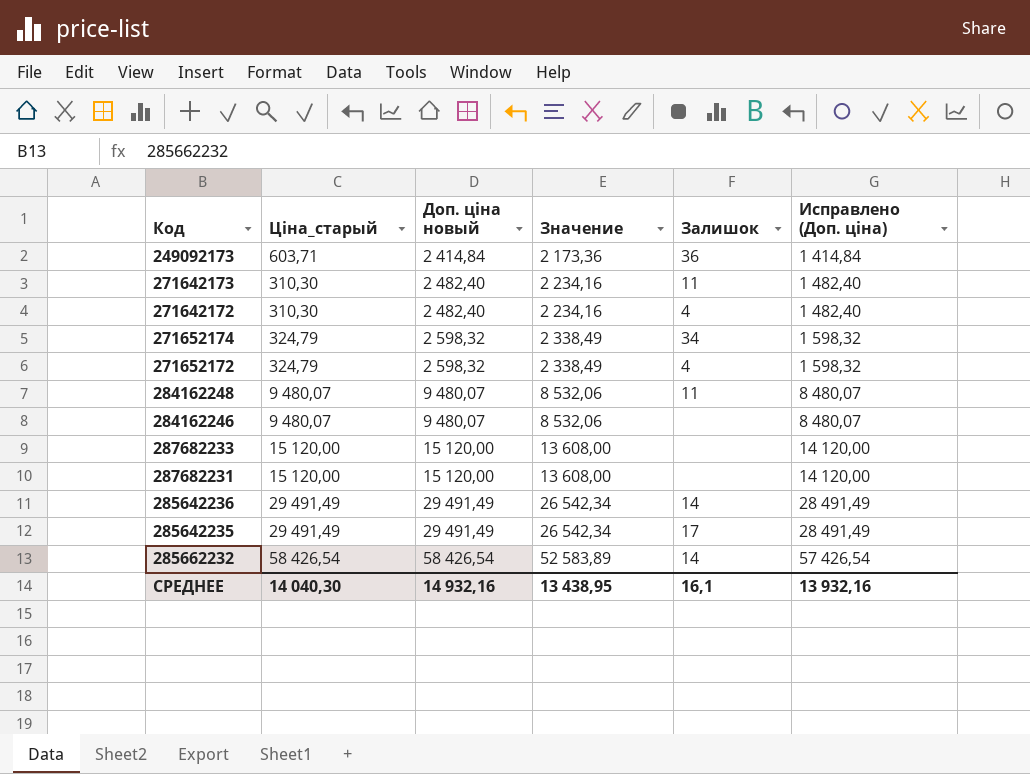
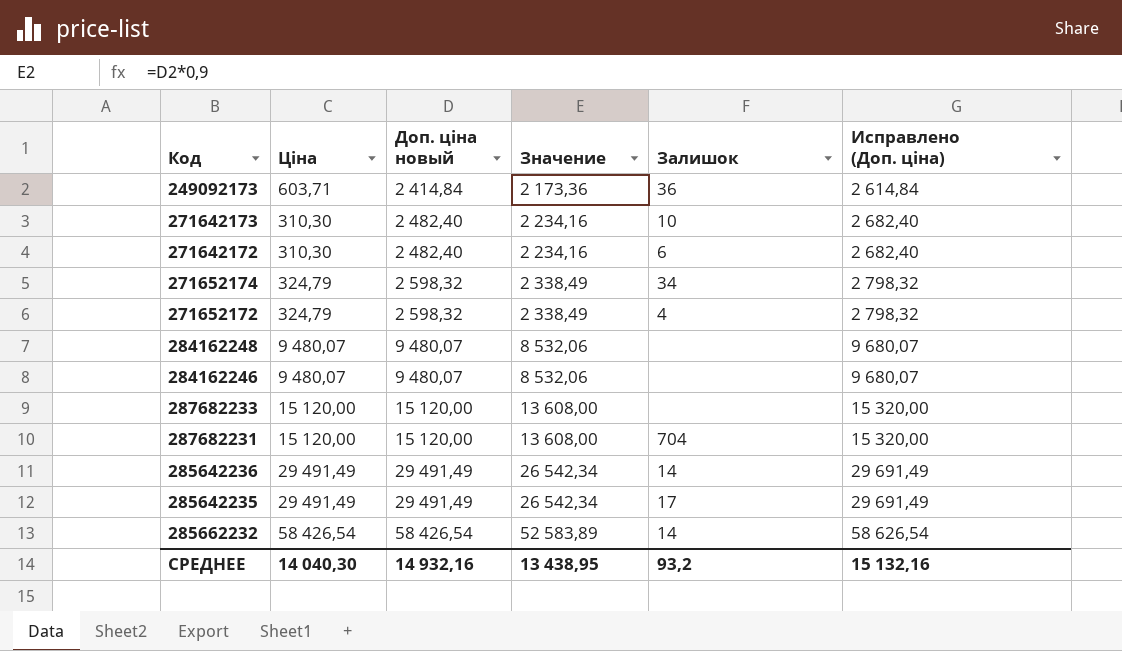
column name: Ціна_старый -> Ціна
column Исправлено (Доп. ціна) | formula: [Доп. ціна новый] - 1000 -> [Доп. ціна новый] + 200
271642173 | Залишок: 11 -> 10
271642172 | Залишок: 4 -> 6
284162248 | Залишок: 11 -> none
287682231 | Залишок: none -> 704
СРЕДНЕЕ | Залишок: 16,1 -> 93,2
СРЕДНЕЕ | Исправлено (Доп. ціна): 13 932,16 -> 15 132,16

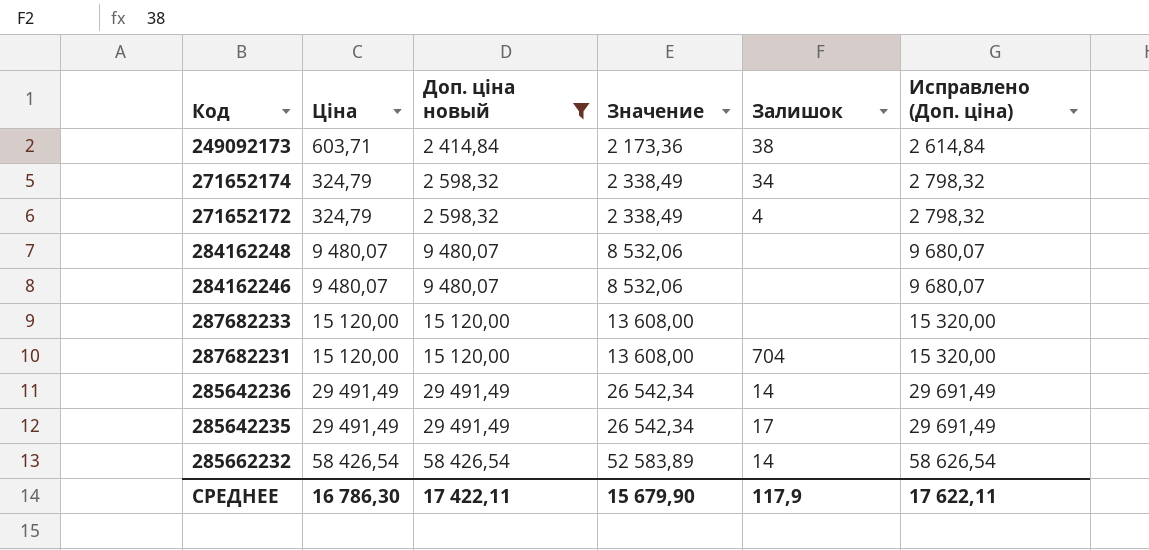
filter: none -> Доп. ціна новый != 2 482,40
249092173 | Залишок: 36 -> 38
СРЕДНЕЕ | Ціна: 14 040,30 -> 16 786,30
СРЕДНЕЕ | Доп. ціна новый: 14 932,16 -> 17 422,11
СРЕДНЕЕ | Значение: 13 438,95 -> 15 679,90
СРЕДНЕЕ | Залишок: 93,2 -> 117,9
СРЕДНЕЕ | Исправлено (Доп. ціна): 15 132,16 -> 17 622,11

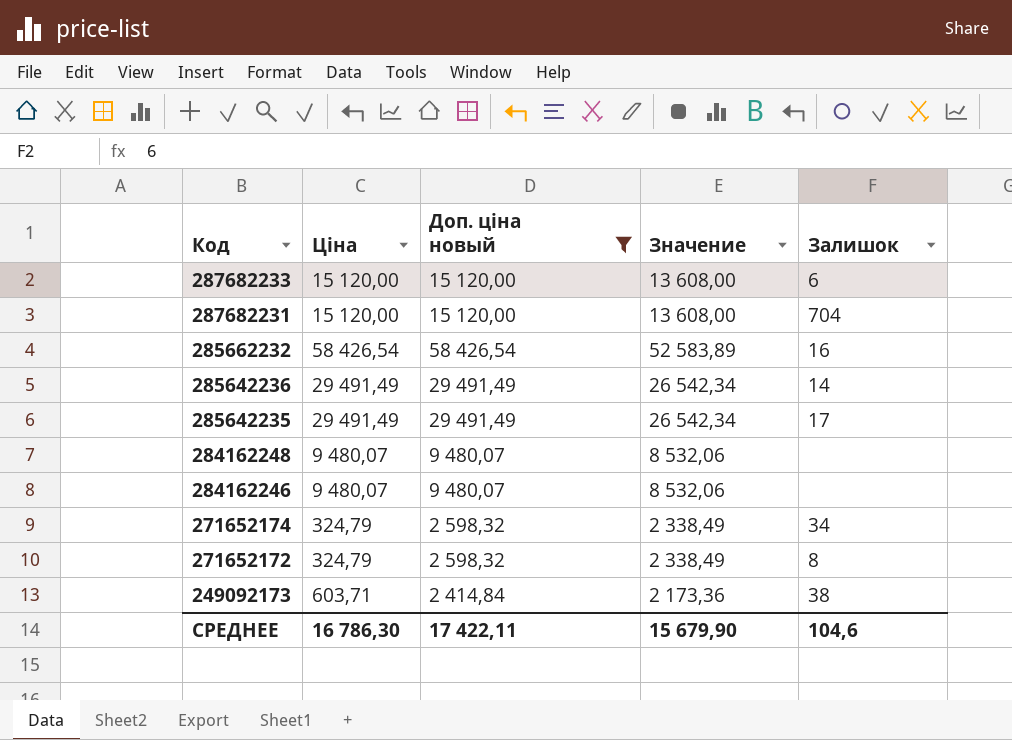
row order: Доп. ціна новый ascending -> Код descending
column Исправлено (Доп. ціна) | formula: [Доп. ціна новый] + 200 -> none
287682233 | Залишок: none -> 6
285662232 | Залишок: 14 -> 16
271652172 | Залишок: 4 -> 8
СРЕДНЕЕ | Залишок: 117,9 -> 104,6

